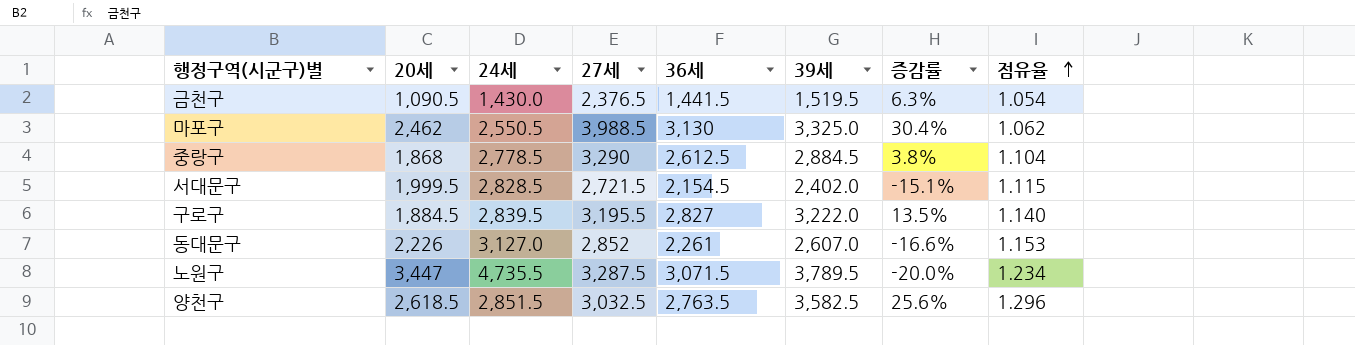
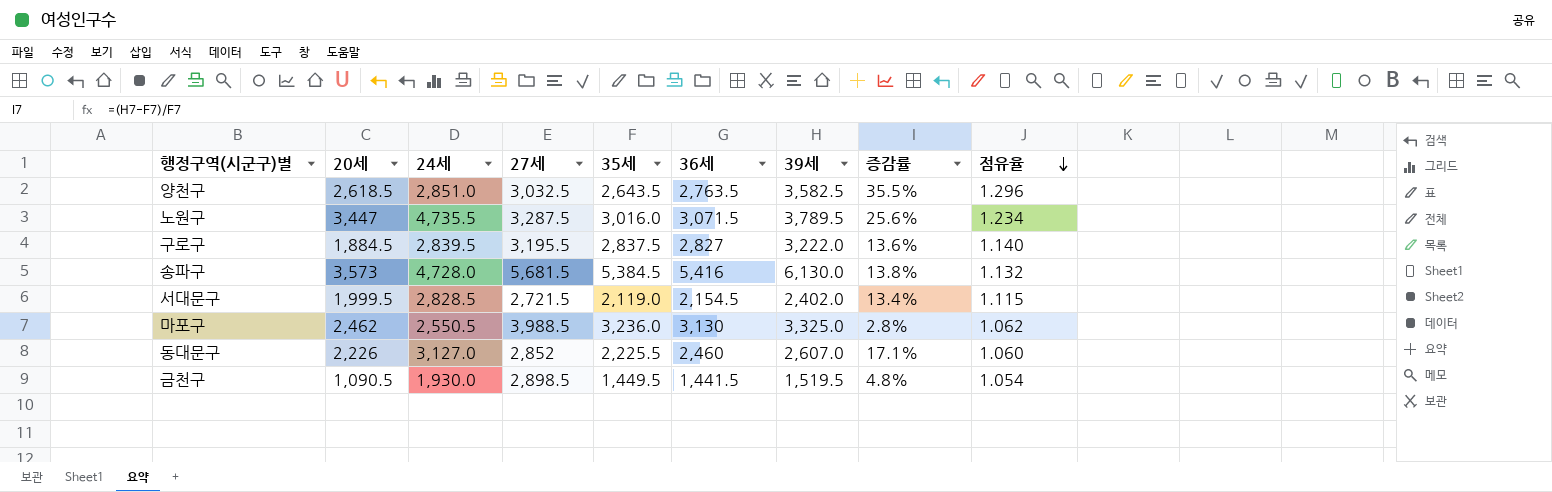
row order: 점유율 ascending -> 점유율 descending
column 35세 | position: none -> 5
column 증감률 | formula: ([39세] - [24세]) / [24세] -> ([39세] - [35세]) / [35세]
row 중랑구: 1,868 | 2,778.5 | 3,290 | 2,612.5 | 2,884.5 | 3.8% | 1.104 -> none
양천구 | 24세: 2,851.5 -> 2,851.0
row 송파구: none -> 3,573 | 4,728.0 | 5,681.5 | 5,384.5 | 5,416 | 6,130.0 | 13.8% | 1.132
동대문구 | 36세: 2,261 -> 2,460
동대문구 | 점유율: 1.153 -> 1.060
금천구 | 24세: 1,430.0 -> 1,930.0
금천구 | 27세: 2,376.5 -> 2,898.5

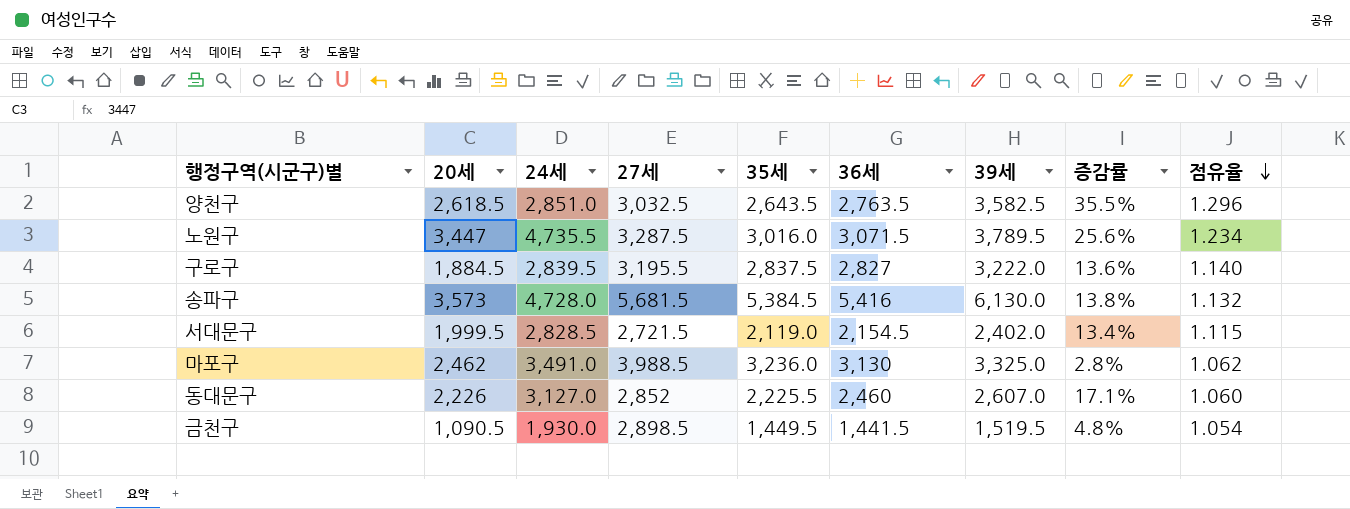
마포구 | 24세: 2,550.5 -> 3,491.0

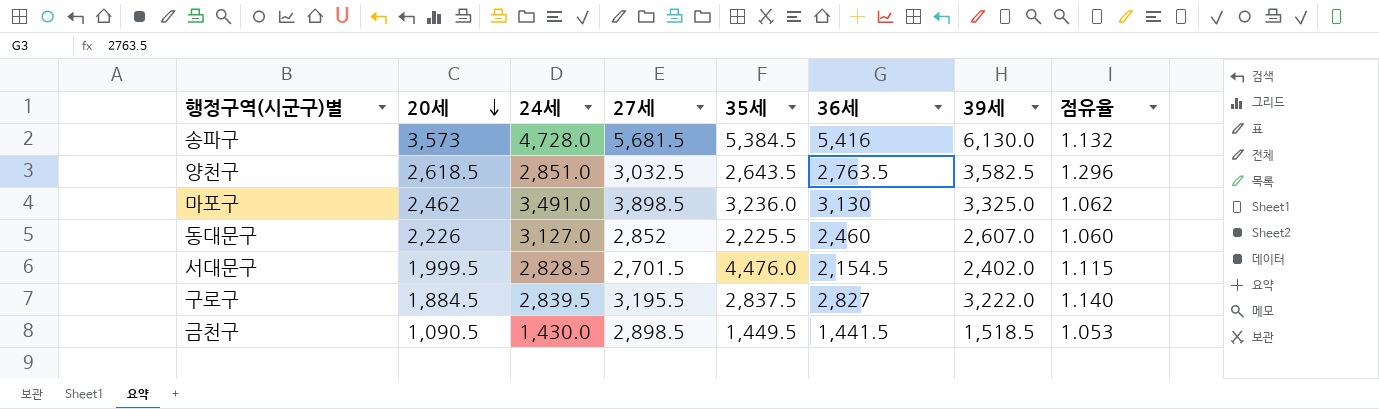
row order: 점유율 descending -> 20세 descending
column 증감률 | formula: ([39세] - [35세]) / [35세] -> none
row 노원구: 3,447 | 4,735.5 | 3,287.5 | 3,016.0 | 3,071.5 | 3,789.5 | 25.6% | 1.234 -> none
마포구 | 27세: 3,988.5 -> 3,898.5
서대문구 | 27세: 2,721.5 -> 2,701.5
서대문구 | 35세: 2,119.0 -> 4,476.0
금천구 | 24세: 1,930.0 -> 1,430.0
금천구 | 39세: 1,519.5 -> 1,518.5
금천구 | 점유율: 1.054 -> 1.053

